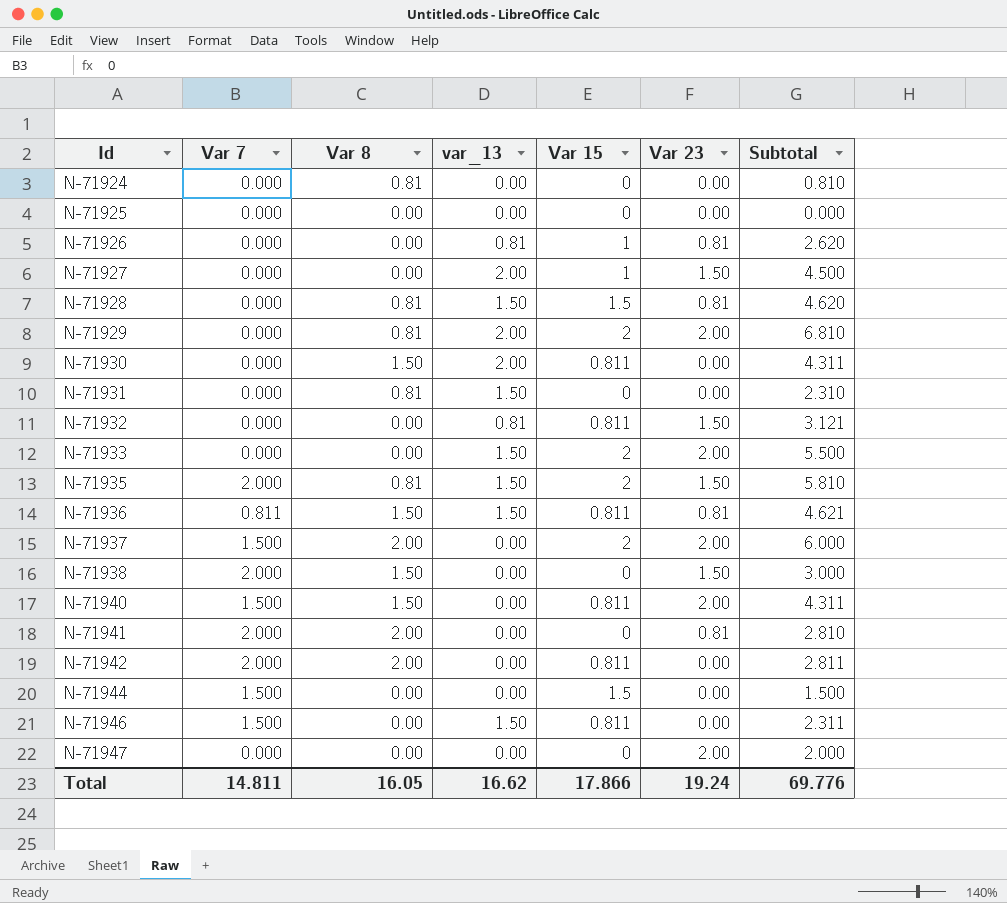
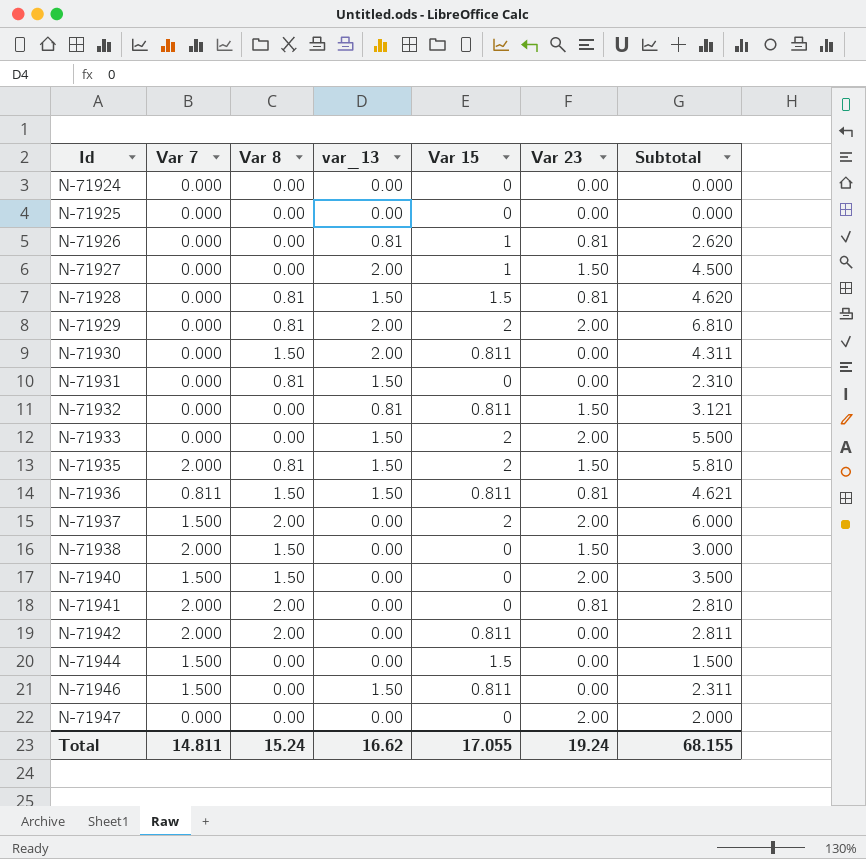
N-71924 | Var 8: 0.81 -> 0.00
N-71924 | Subtotal: 0.810 -> 0.000
N-71940 | Var 15: 0.811 -> 0
N-71940 | Subtotal: 4.311 -> 3.500
Total | Var 8: 16.05 -> 15.24
Total | Var 15: 17.866 -> 17.055
Total | Subtotal: 69.776 -> 68.155

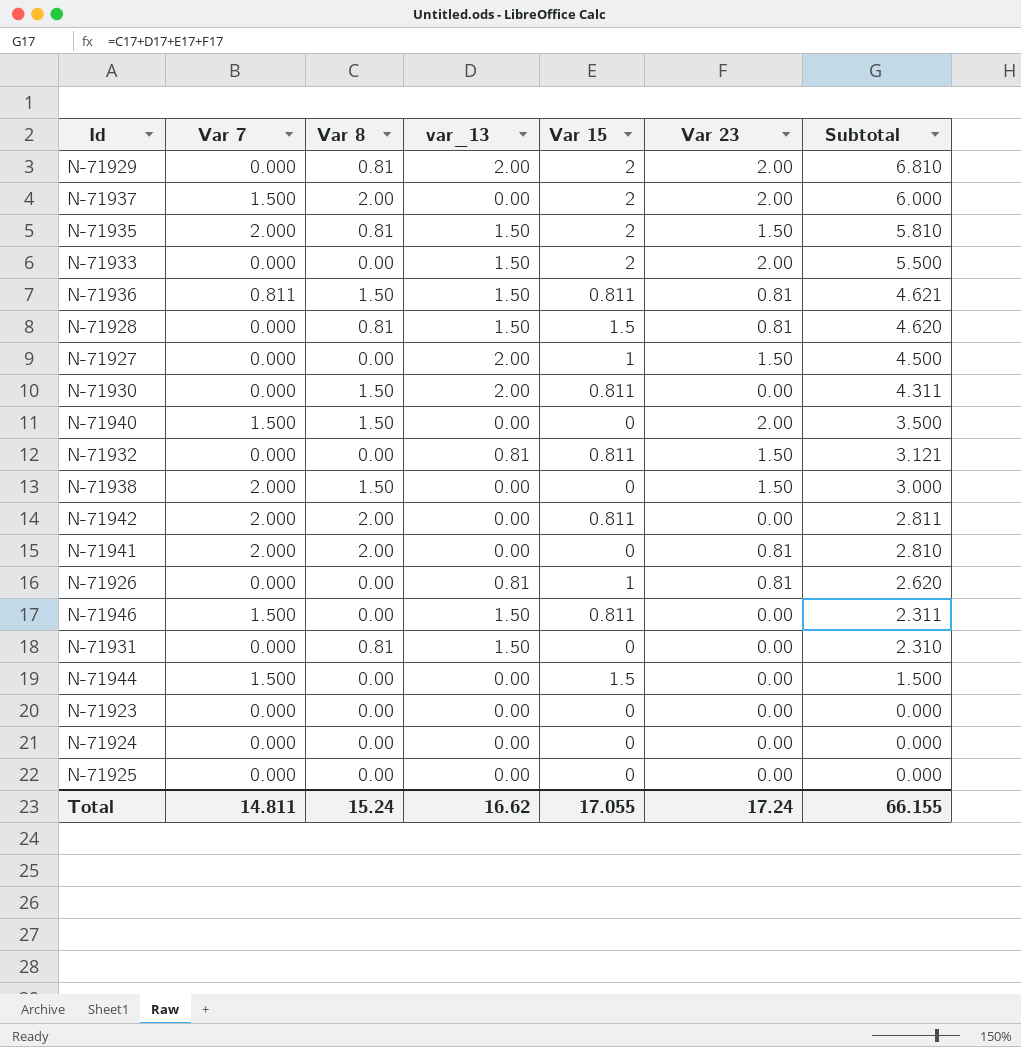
row order: Id ascending -> Subtotal descending
row N-71947: 0.000 | 0.00 | 0.00 | 0 | 2.00 | 2.000 -> none
row N-71923: none -> 0.000 | 0.00 | 0.00 | 0 | 0.00 | 0.000
Total | Var 23: 19.24 -> 17.24
Total | Subtotal: 68.155 -> 66.155

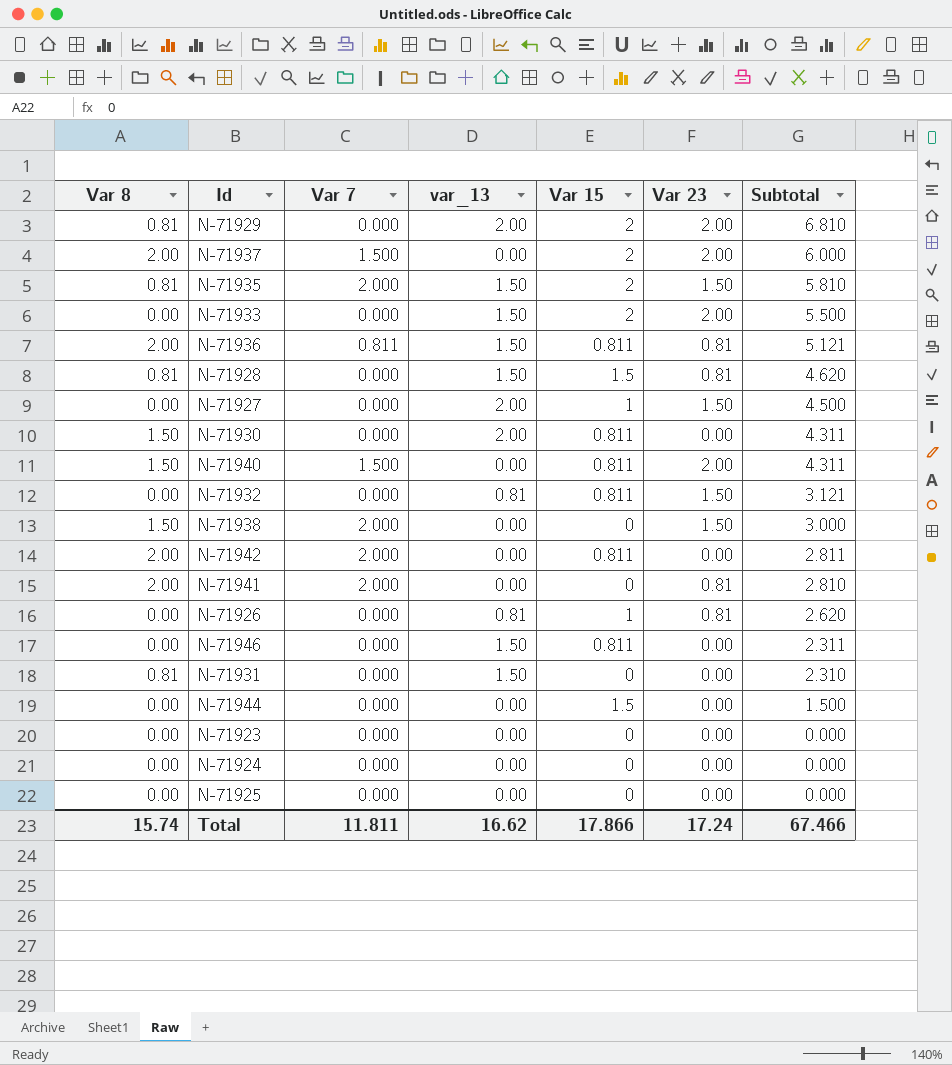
column Var 8 | position: 3 -> 1
N-71936 | Var 8: 1.50 -> 2.00
N-71936 | Subtotal: 4.621 -> 5.121
N-71940 | Var 15: 0 -> 0.811
N-71940 | Subtotal: 3.500 -> 4.311
N-71946 | Var 7: 1.500 -> 0.000
N-71944 | Var 7: 1.500 -> 0.000
Total | Var 8: 15.24 -> 15.74
Total | Var 7: 14.811 -> 11.811
Total | Var 15: 17.055 -> 17.866
Total | Subtotal: 66.155 -> 67.466

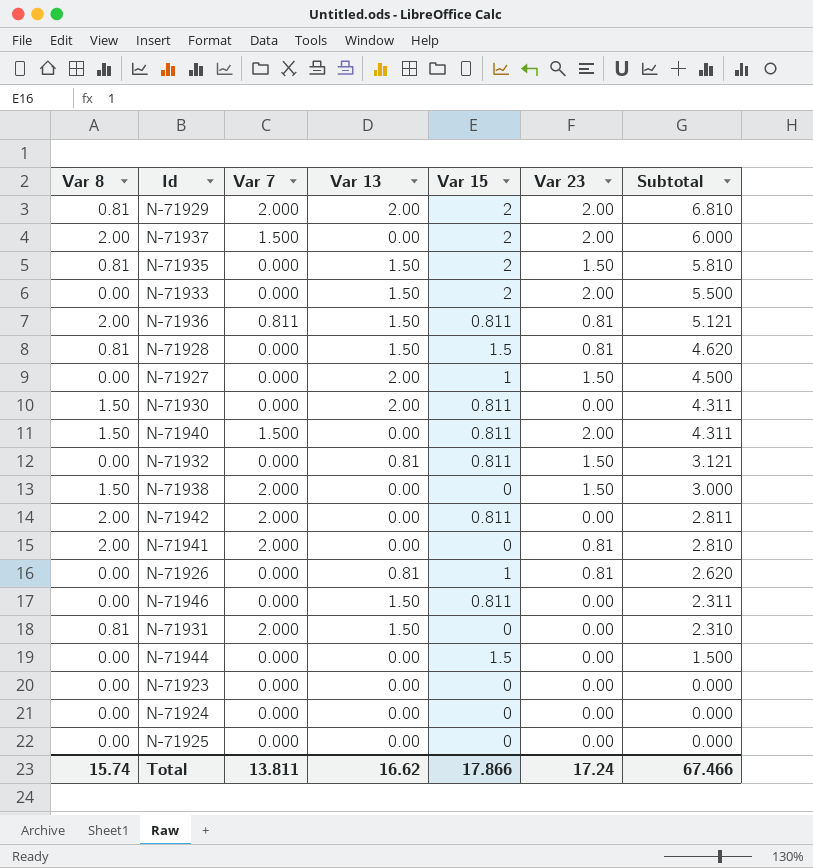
column name: var_13 -> Var 13
N-71929 | Var 7: 0.000 -> 2.000
N-71935 | Var 7: 2.000 -> 0.000
N-71931 | Var 7: 0.000 -> 2.000
Total | Var 7: 11.811 -> 13.811

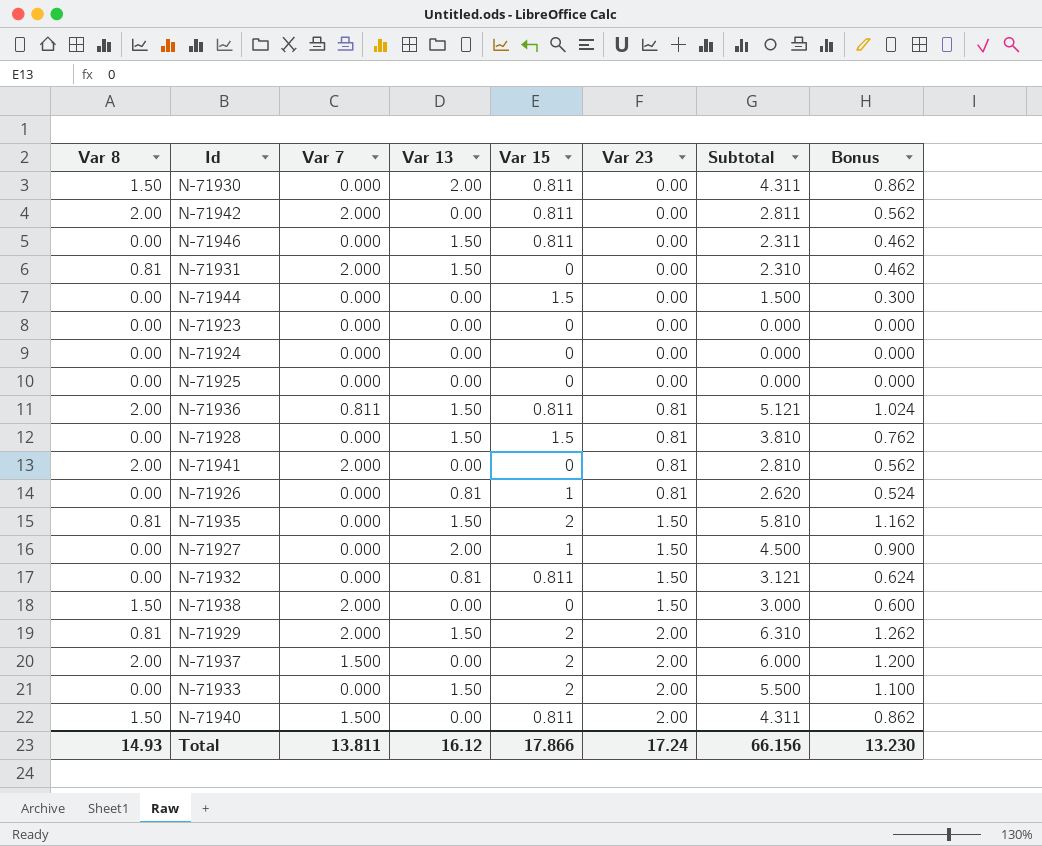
row order: Subtotal descending -> Var 23 ascending
column Bonus | formula: none -> [Subtotal] * 0.2
N-71928 | Var 8: 0.81 -> 0.00
N-71928 | Subtotal: 4.620 -> 3.810
N-71929 | Var 13: 2.00 -> 1.50
N-71929 | Subtotal: 6.810 -> 6.310
Total | Var 8: 15.74 -> 14.93
Total | Var 13: 16.62 -> 16.12
Total | Subtotal: 67.466 -> 66.156

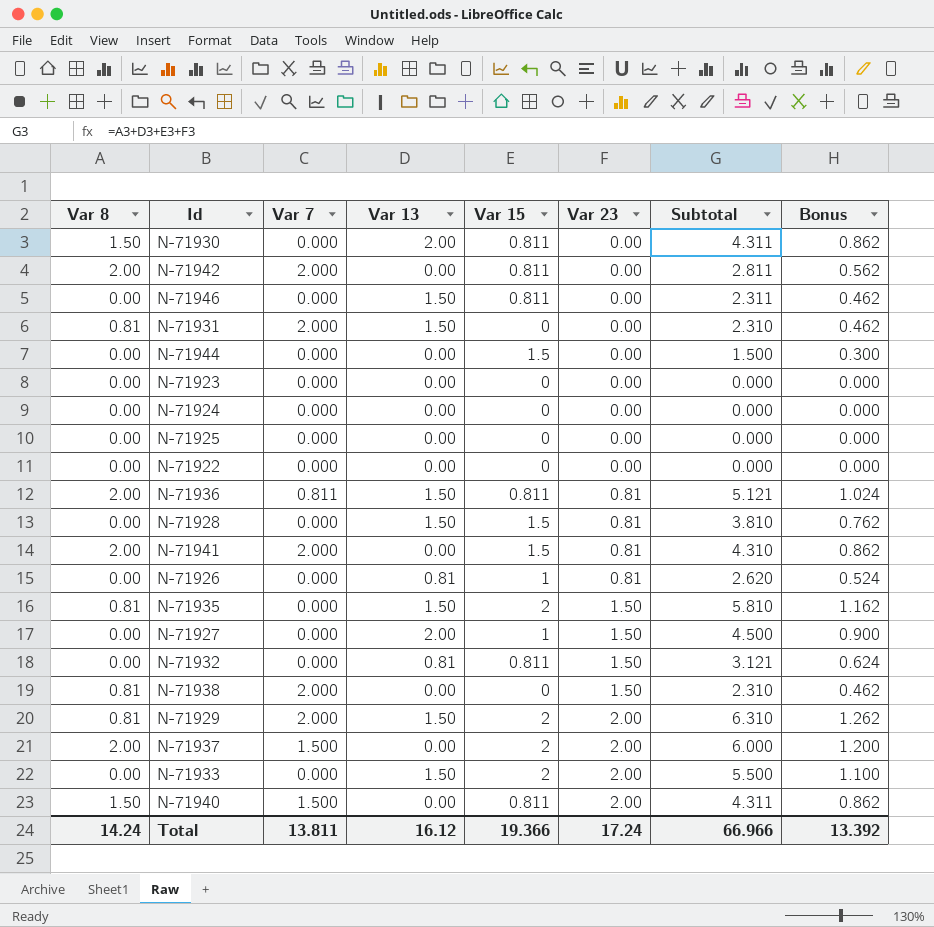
row N-71922: none -> 0.00 | 0.000 | 0.00 | 0 | 0.00 | 0.000 | 0.000
N-71941 | Var 15: 0 -> 1.5
N-71941 | Subtotal: 2.810 -> 4.310
N-71941 | Bonus: 0.562 -> 0.862
N-71938 | Var 8: 1.50 -> 0.81
N-71938 | Subtotal: 3.000 -> 2.310
N-71938 | Bonus: 0.600 -> 0.462
Total | Var 8: 14.93 -> 14.24
Total | Var 15: 17.866 -> 19.366
Total | Subtotal: 66.156 -> 66.966
Total | Bonus: 13.230 -> 13.392

